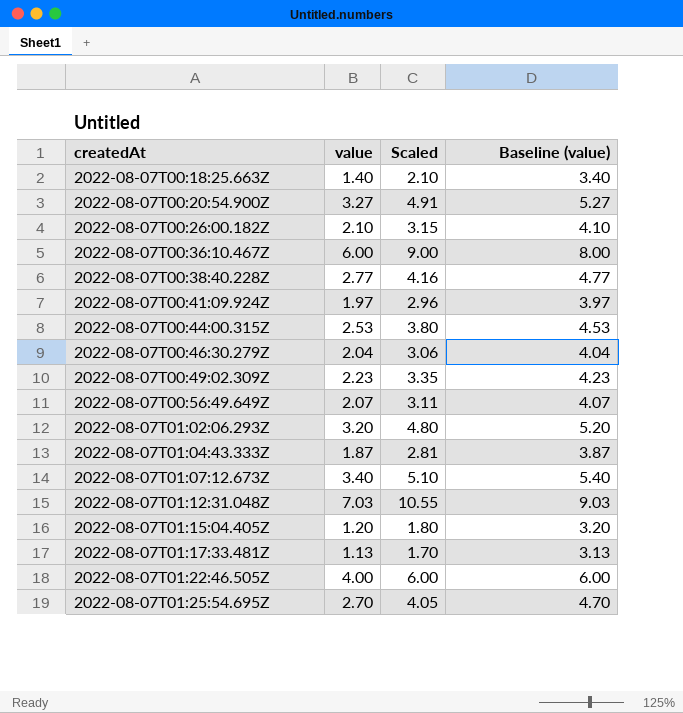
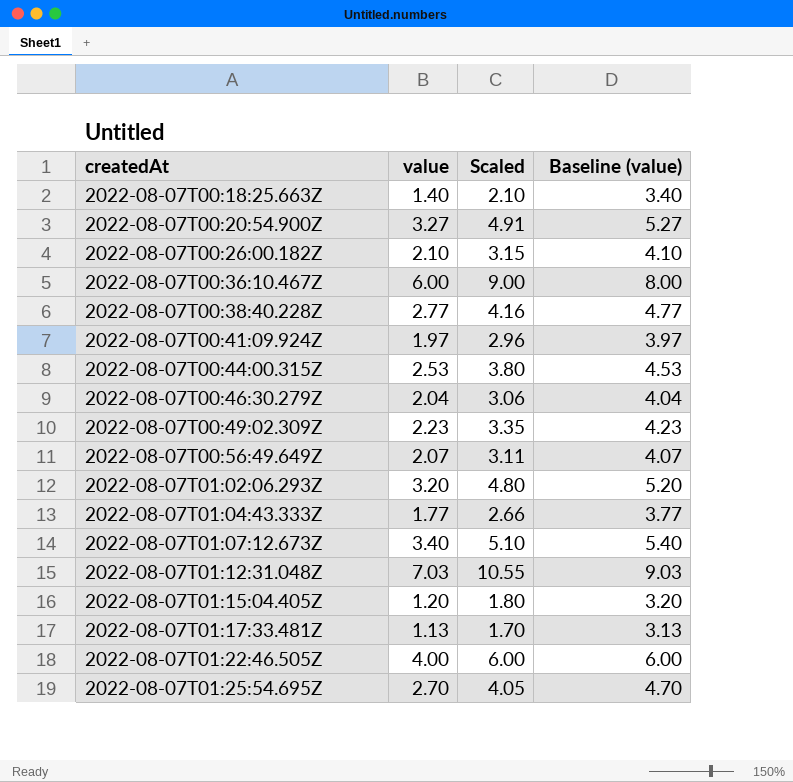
2022-08-07T01:04:43.333Z | value: 1.87 -> 1.77
2022-08-07T01:04:43.333Z | Scaled: 2.81 -> 2.66
2022-08-07T01:04:43.333Z | Baseline (value): 3.87 -> 3.77

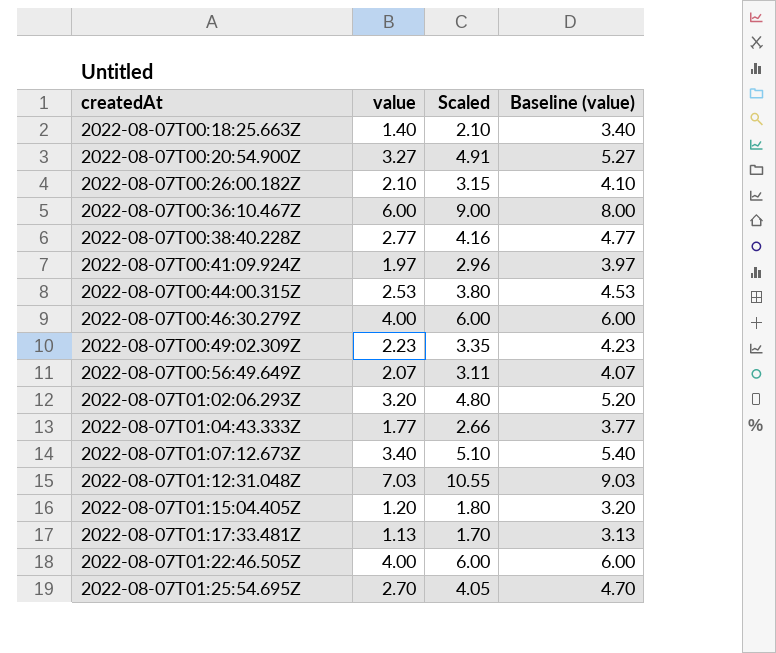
2022-08-07T00:46:30.279Z | value: 2.04 -> 4.00
2022-08-07T00:46:30.279Z | Scaled: 3.06 -> 6.00
2022-08-07T00:46:30.279Z | Baseline (value): 4.04 -> 6.00

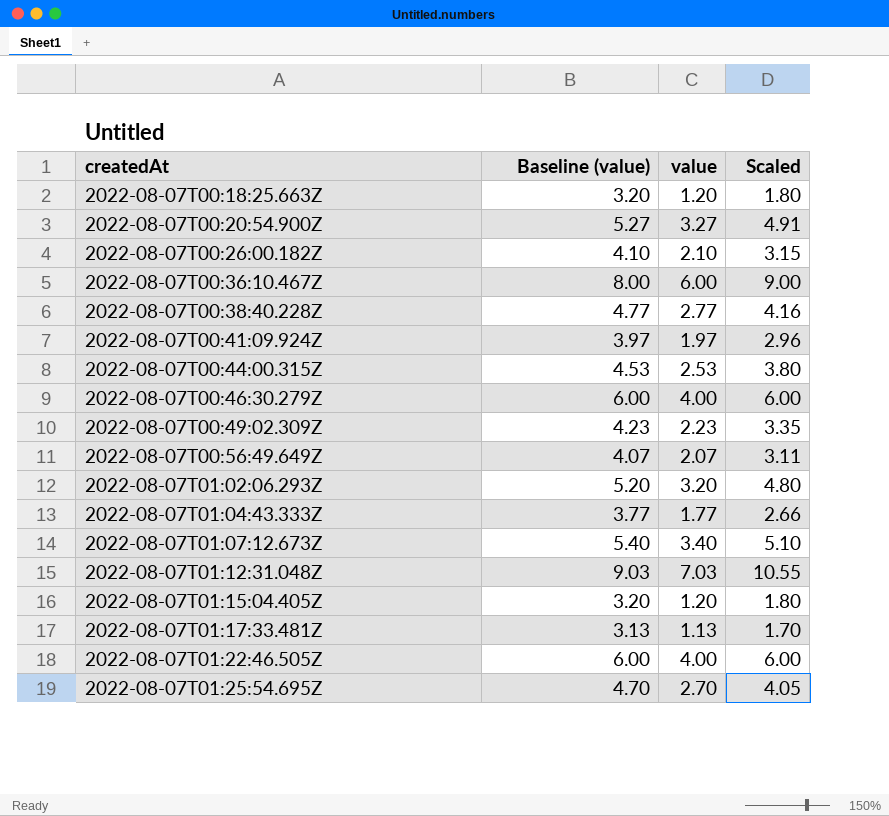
column Baseline (value) | position: 4 -> 2
2022-08-07T00:18:25.663Z | Baseline (value): 3.40 -> 3.20
2022-08-07T00:18:25.663Z | value: 1.40 -> 1.20
2022-08-07T00:18:25.663Z | Scaled: 2.10 -> 1.80

